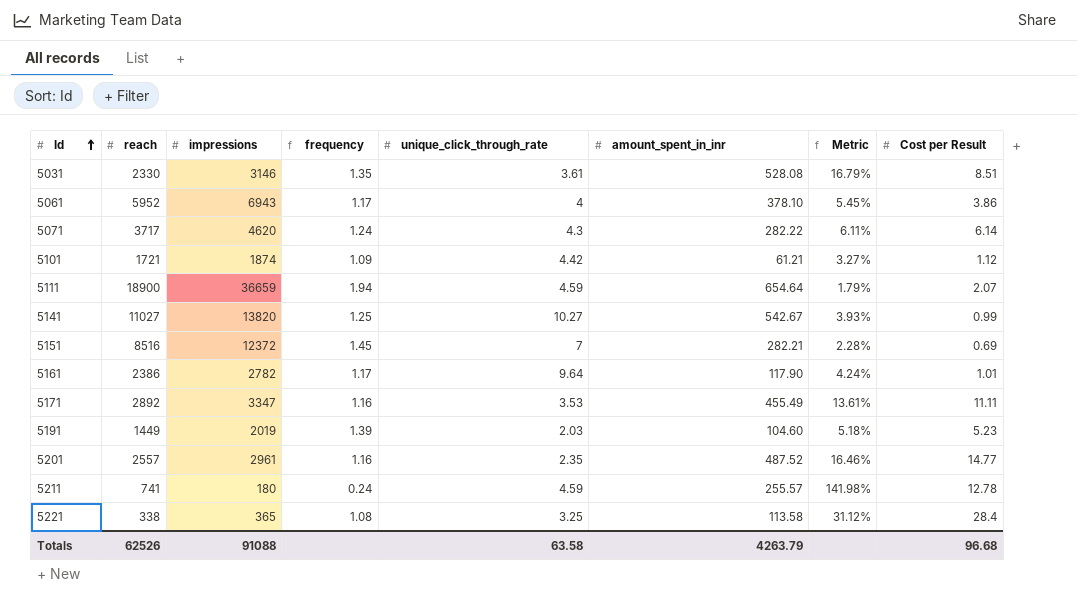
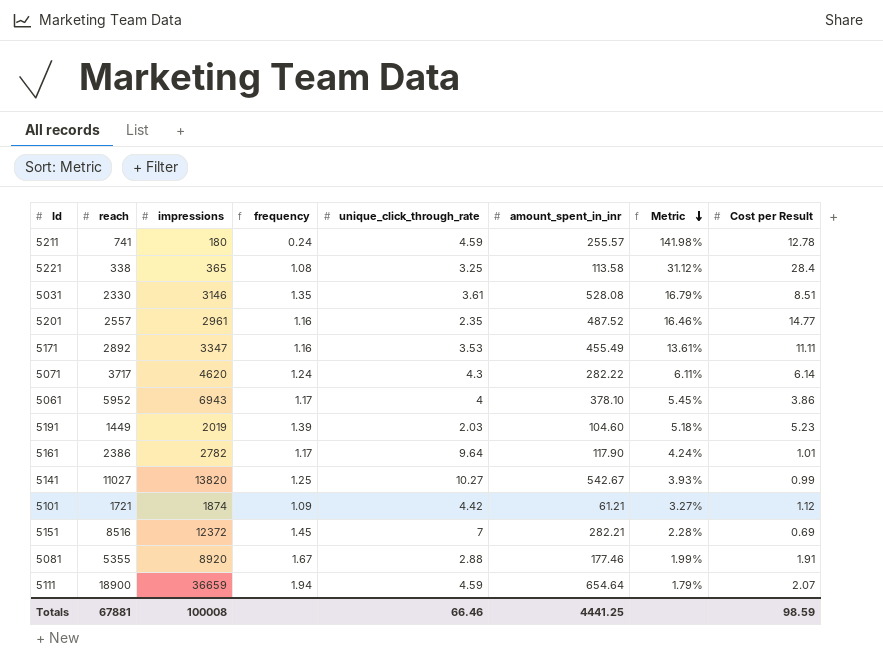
row order: Id ascending -> Metric descending
row 5081: none -> 5355 | 8920 | 1.67 | 2.88 | 177.46 | 1.99% | 1.91
Totals | reach: 62526 -> 67881
Totals | impressions: 91088 -> 100008
Totals | unique_click_through_rate: 63.58 -> 66.46
Totals | amount_spent_in_inr: 4263.79 -> 4441.25
Totals | Cost per Result: 96.68 -> 98.59

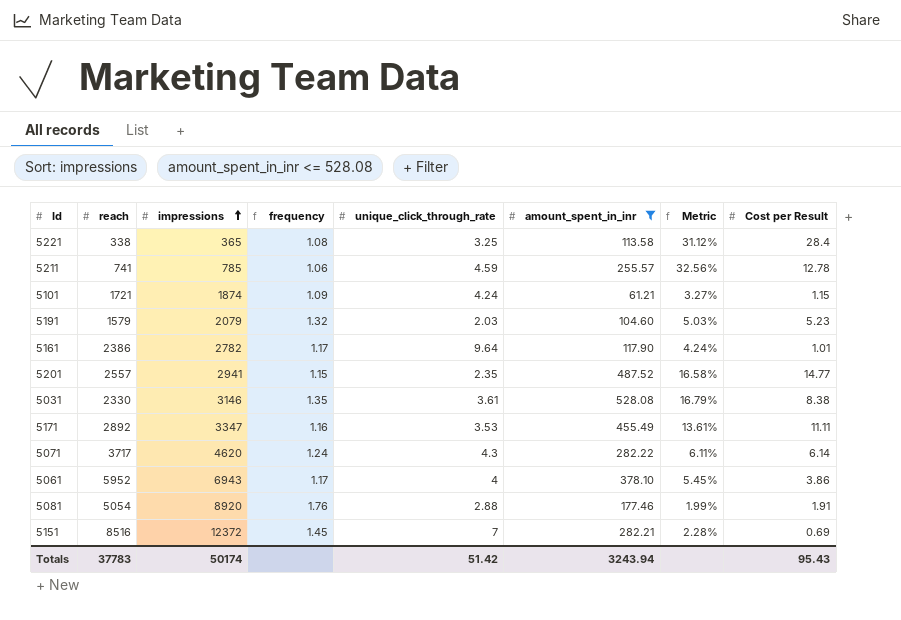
filter: none -> amount_spent_in_inr <= 528.08
row order: Metric descending -> impressions ascending
5211 | impressions: 180 -> 785
5211 | frequency: 0.24 -> 1.06
5211 | Metric: 141.98% -> 32.56%
5101 | unique_click_through_rate: 4.42 -> 4.24
5101 | Cost per Result: 1.12 -> 1.15
5191 | reach: 1449 -> 1579
5191 | impressions: 2019 -> 2079
5191 | frequency: 1.39 -> 1.32
5191 | Metric: 5.18% -> 5.03%
5201 | impressions: 2961 -> 2941
5201 | frequency: 1.16 -> 1.15
5201 | Metric: 16.46% -> 16.58%
5031 | Cost per Result: 8.51 -> 8.38
5081 | reach: 5355 -> 5054
5081 | frequency: 1.67 -> 1.76
Totals | reach: 67881 -> 37783
Totals | impressions: 100008 -> 50174
Totals | unique_click_through_rate: 66.46 -> 51.42
Totals | amount_spent_in_inr: 4441.25 -> 3243.94
Totals | Cost per Result: 98.59 -> 95.43

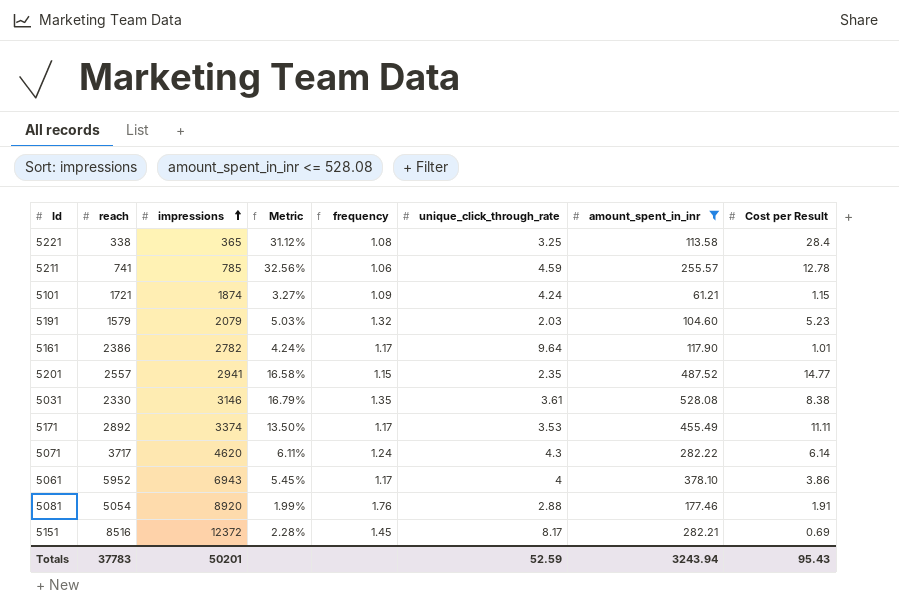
column Metric | position: 7 -> 4
5171 | impressions: 3347 -> 3374
5171 | Metric: 13.61% -> 13.50%
5171 | frequency: 1.16 -> 1.17
5151 | unique_click_through_rate: 7 -> 8.17
Totals | impressions: 50174 -> 50201
Totals | unique_click_through_rate: 51.42 -> 52.59

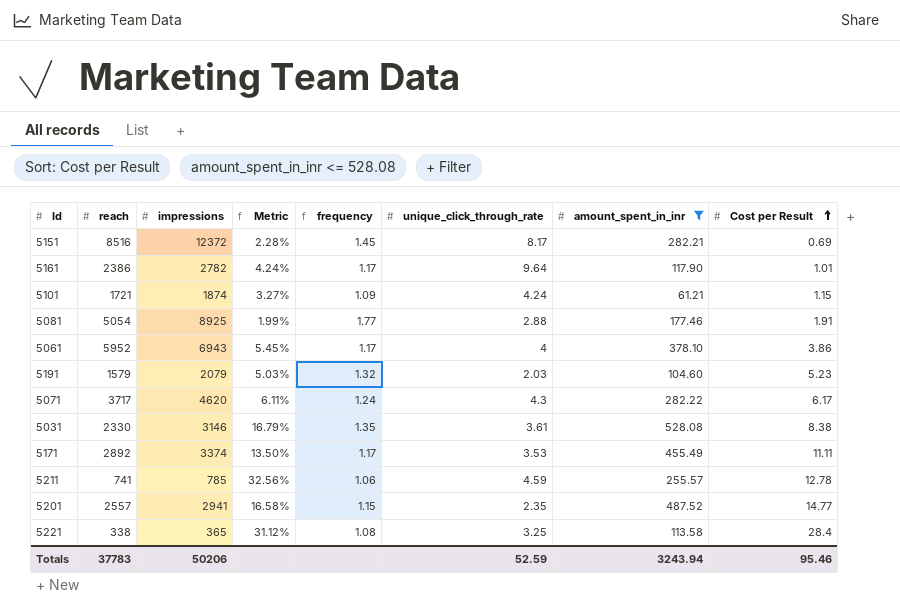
row order: impressions ascending -> Cost per Result ascending
5081 | impressions: 8920 -> 8925
5081 | frequency: 1.76 -> 1.77
5071 | Cost per Result: 6.14 -> 6.17
Totals | impressions: 50201 -> 50206
Totals | Cost per Result: 95.43 -> 95.46

